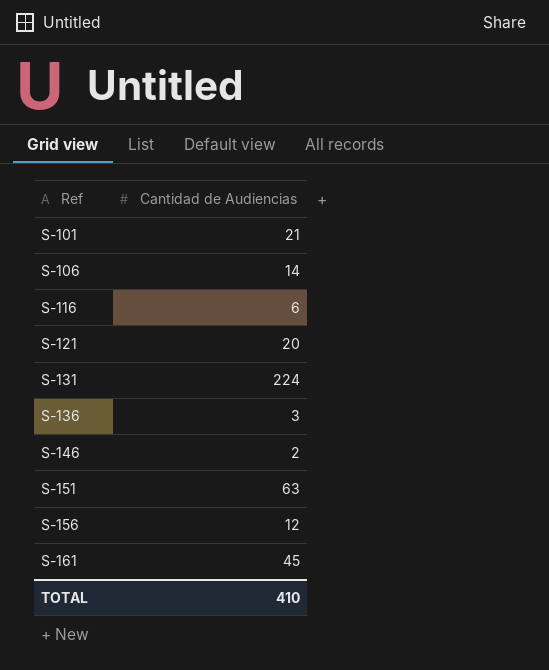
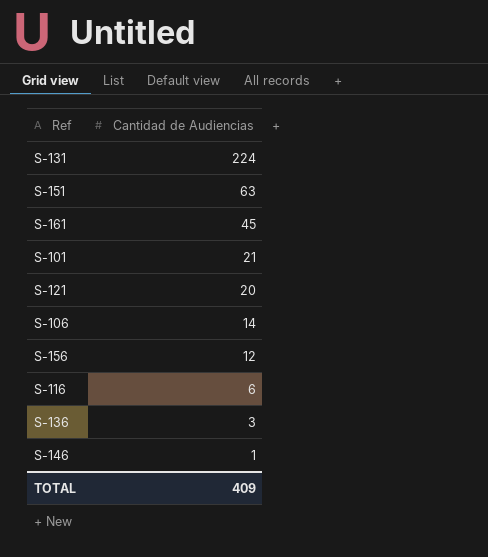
row order: Ref ascending -> Cantidad de Audiencias descending
S-146 | Cantidad de Audiencias: 2 -> 1
TOTAL | Cantidad de Audiencias: 410 -> 409

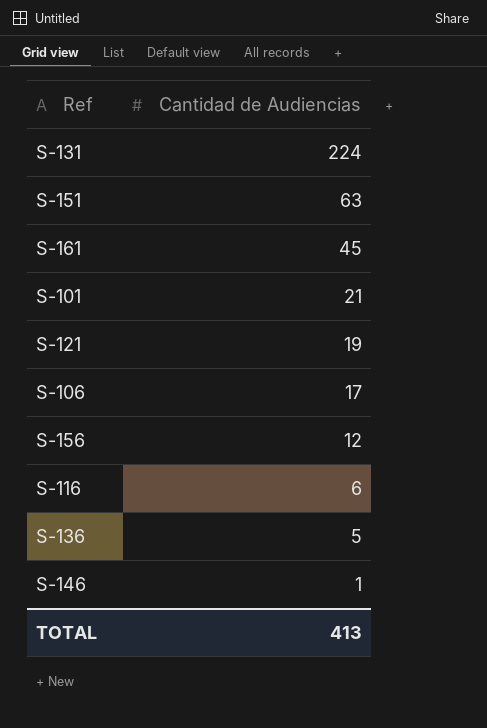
S-121 | Cantidad de Audiencias: 20 -> 19
S-106 | Cantidad de Audiencias: 14 -> 17
S-136 | Cantidad de Audiencias: 3 -> 5
TOTAL | Cantidad de Audiencias: 409 -> 413

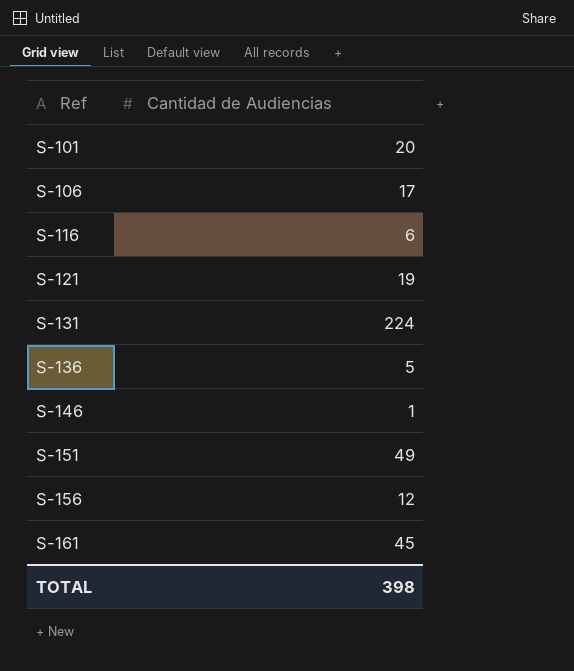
row order: Cantidad de Audiencias descending -> Ref ascending
S-101 | Cantidad de Audiencias: 21 -> 20
S-151 | Cantidad de Audiencias: 63 -> 49
TOTAL | Cantidad de Audiencias: 413 -> 398

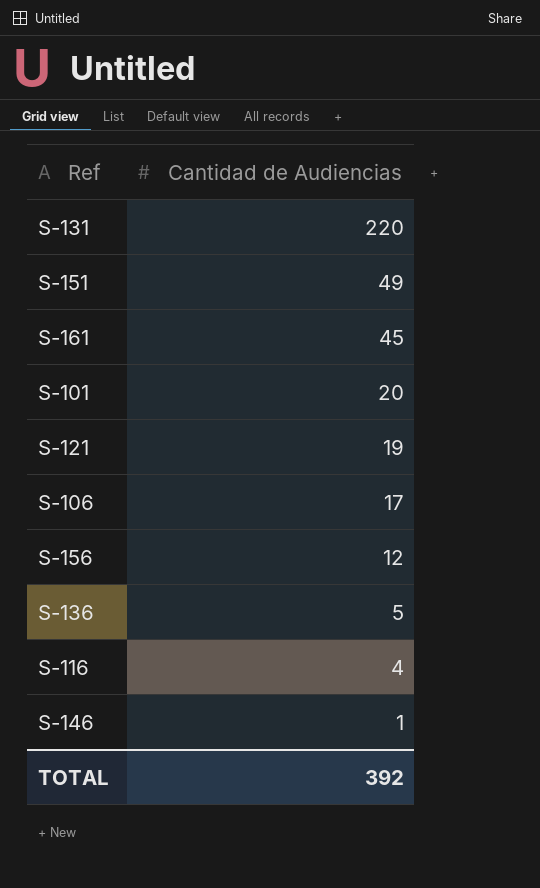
row order: Ref ascending -> Cantidad de Audiencias descending
S-131 | Cantidad de Audiencias: 224 -> 220
S-116 | Cantidad de Audiencias: 6 -> 4
TOTAL | Cantidad de Audiencias: 398 -> 392

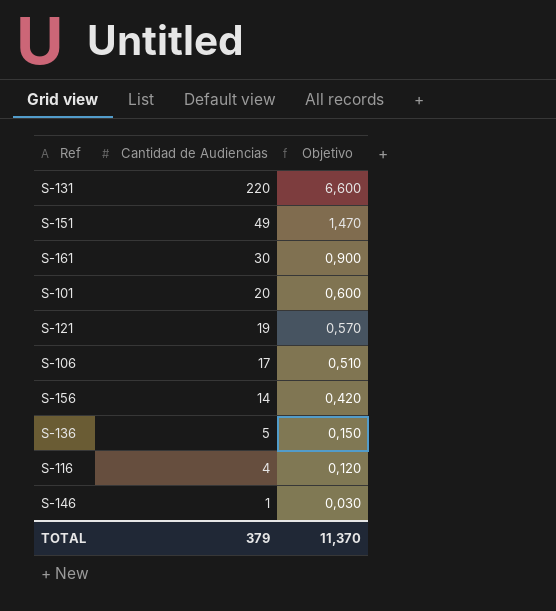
column Objetivo | formula: none -> [Cantidad de Audiencias] * 0,03
S-161 | Cantidad de Audiencias: 45 -> 30
S-156 | Cantidad de Audiencias: 12 -> 14
TOTAL | Cantidad de Audiencias: 392 -> 379

